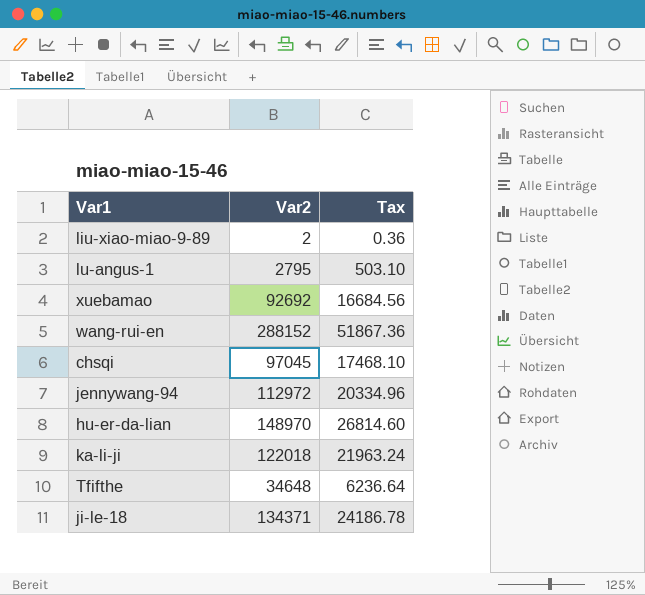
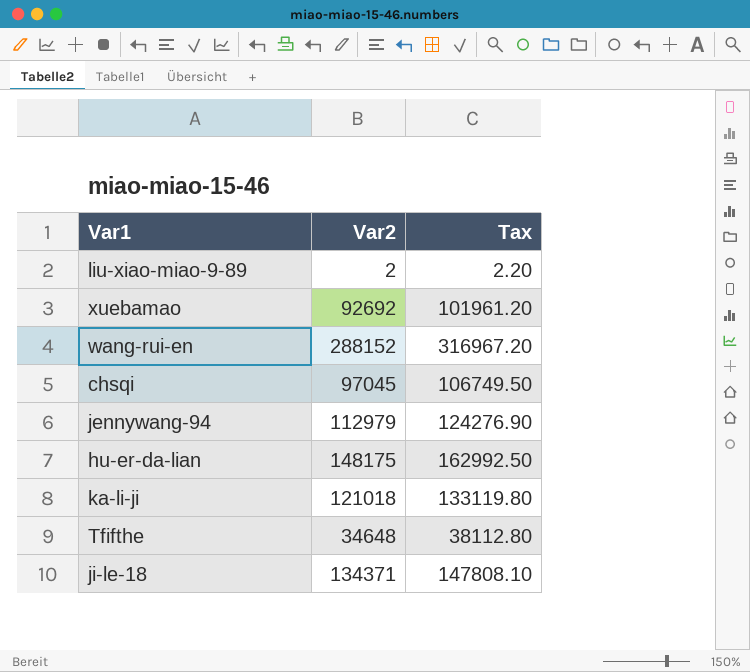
column Tax | formula: [Var2] * 0.18 -> [Var2] * 1.1
row lu-angus-1: 2795 | 503.10 -> none
jennywang-94 | Var2: 112972 -> 112979
hu-er-da-lian | Var2: 148970 -> 148175
ka-li-ji | Var2: 122018 -> 121018

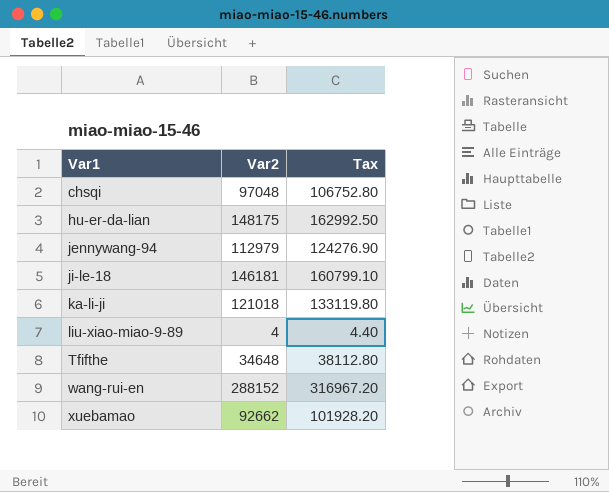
row order: none -> Var1 ascending
chsqi | Var2: 97045 -> 97048
chsqi | Tax: 106749.50 -> 106752.80
ji-le-18 | Var2: 134371 -> 146181
ji-le-18 | Tax: 147808.10 -> 160799.10
liu-xiao-miao-9-89 | Var2: 2 -> 4
liu-xiao-miao-9-89 | Tax: 2.20 -> 4.40
xuebamao | Var2: 92692 -> 92662
xuebamao | Tax: 101961.20 -> 101928.20

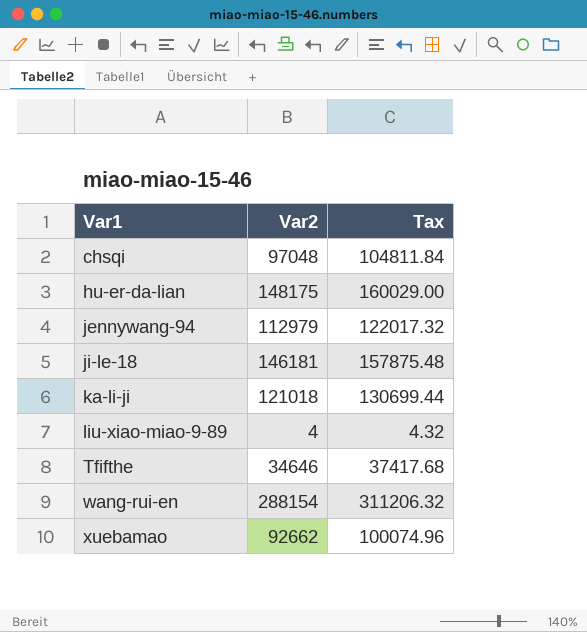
column Tax | formula: [Var2] * 1.1 -> [Var2] * 1.08
Tfifthe | Var2: 34648 -> 34646
wang-rui-en | Var2: 288152 -> 288154

